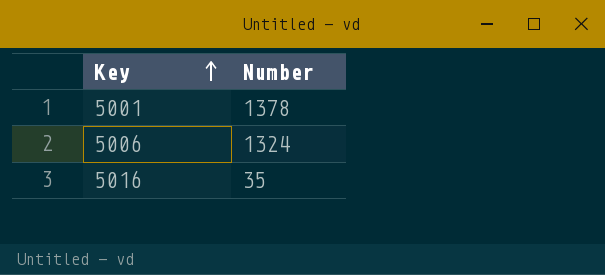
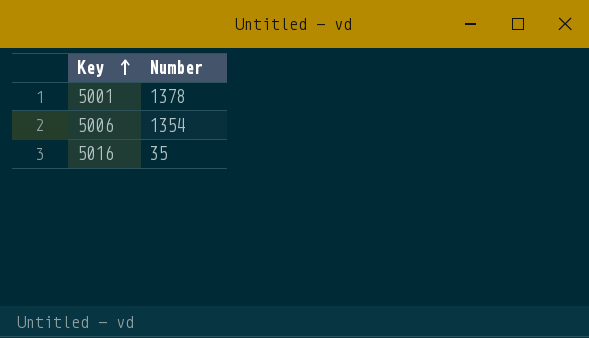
5006 | Number: 1324 -> 1354

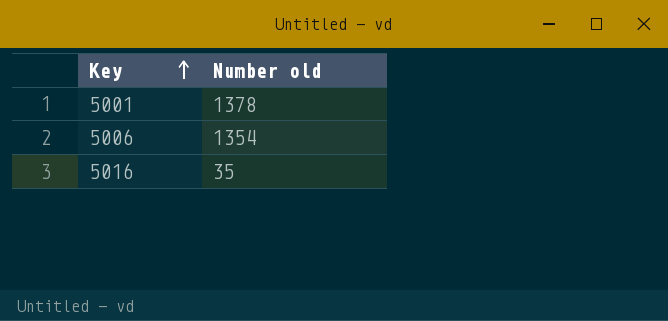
column name: Number -> Number old

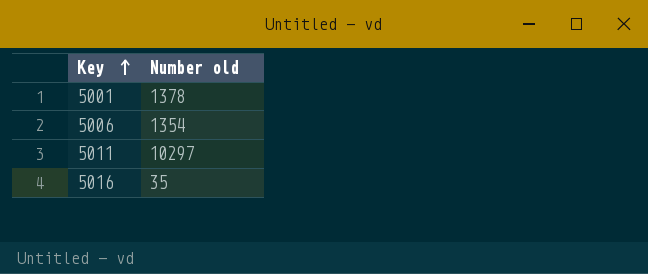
row 5011: none -> 10297

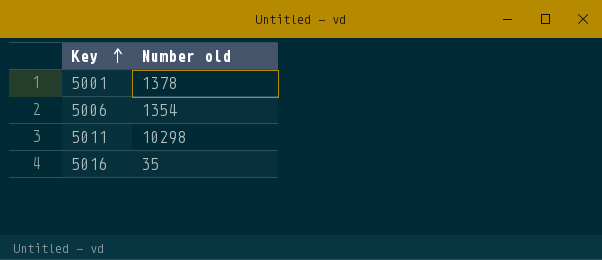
5011 | Number old: 10297 -> 10298

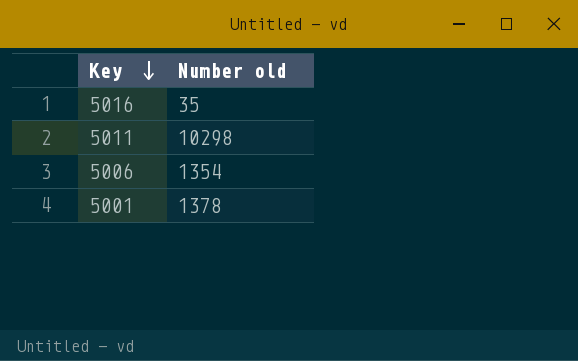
row order: Key ascending -> Key descending

